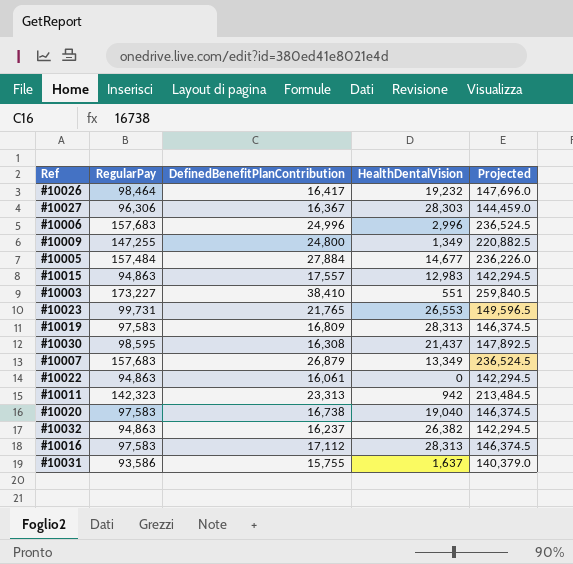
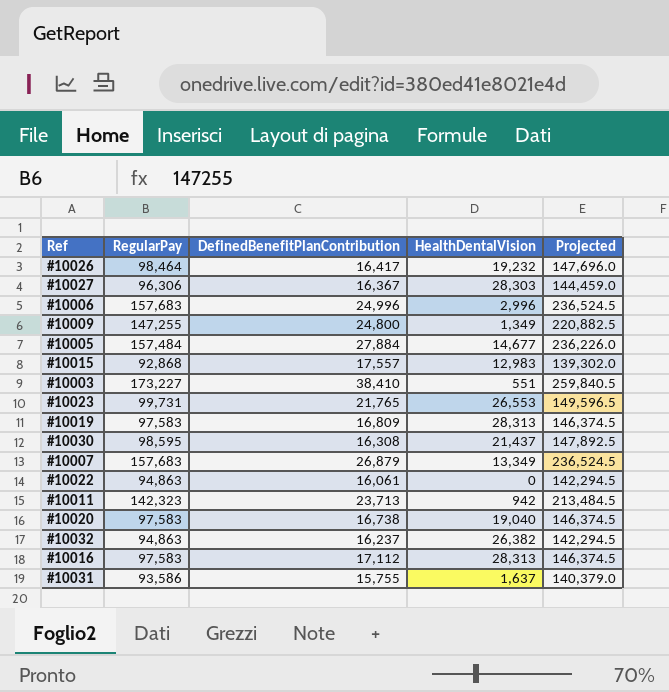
#10015 | RegularPay: 94,863 -> 92,868
#10015 | Projected: 142,294.5 -> 139,302.0
#10011 | DefinedBenefitPlanContribution: 23,313 -> 23,713

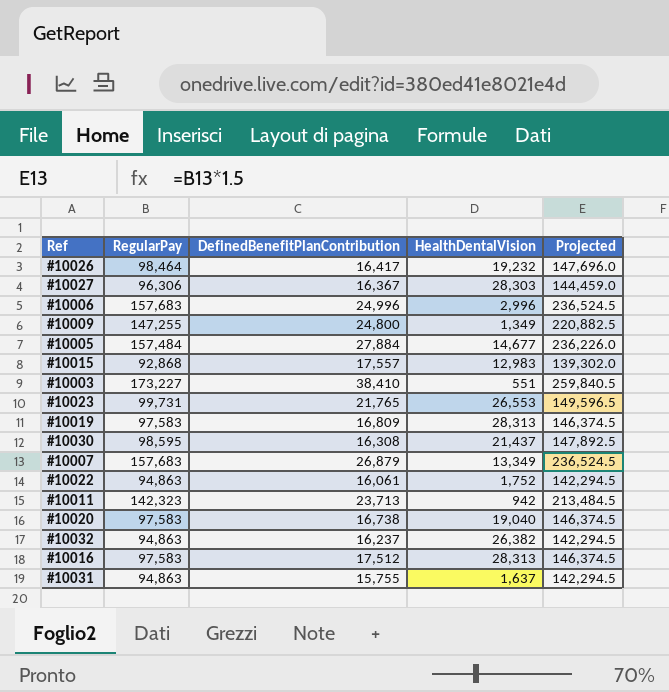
#10022 | HealthDentalVision: 0 -> 1,752
#10016 | DefinedBenefitPlanContribution: 17,112 -> 17,512
#10031 | RegularPay: 93,586 -> 94,863
#10031 | Projected: 140,379.0 -> 142,294.5

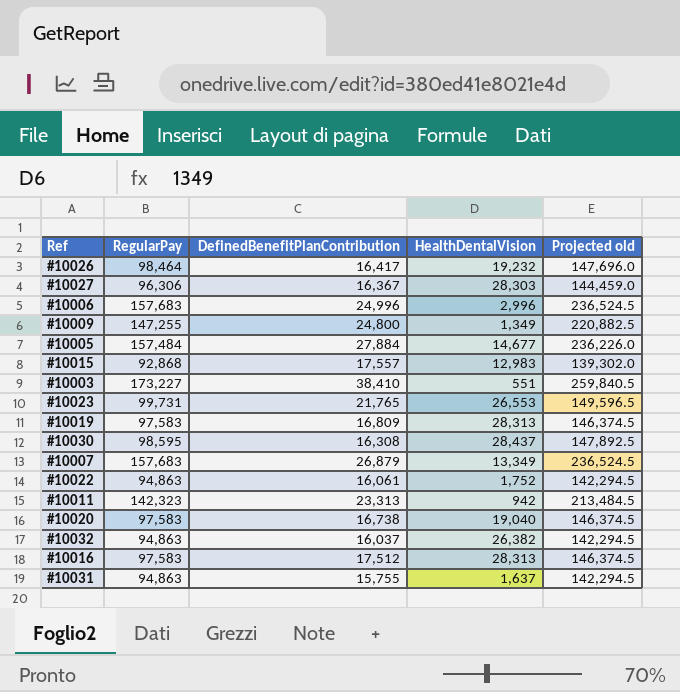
column name: Projected -> Projected old
#10030 | HealthDentalVision: 21,437 -> 28,437
#10011 | DefinedBenefitPlanContribution: 23,713 -> 23,313
#10032 | DefinedBenefitPlanContribution: 16,237 -> 16,037

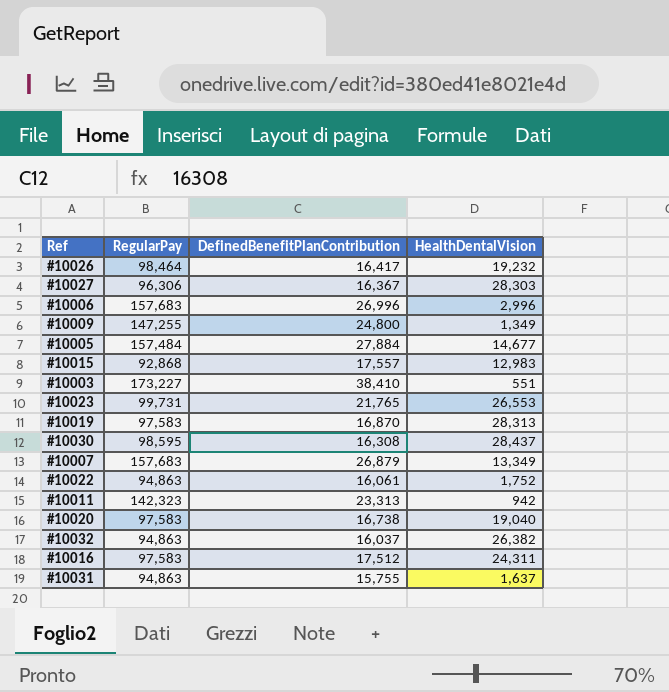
column Projected old | formula: [RegularPay] * 1.5 -> none
#10006 | DefinedBenefitPlanContribution: 24,996 -> 26,996
#10019 | DefinedBenefitPlanContribution: 16,809 -> 16,870
#10016 | HealthDentalVision: 28,313 -> 24,311

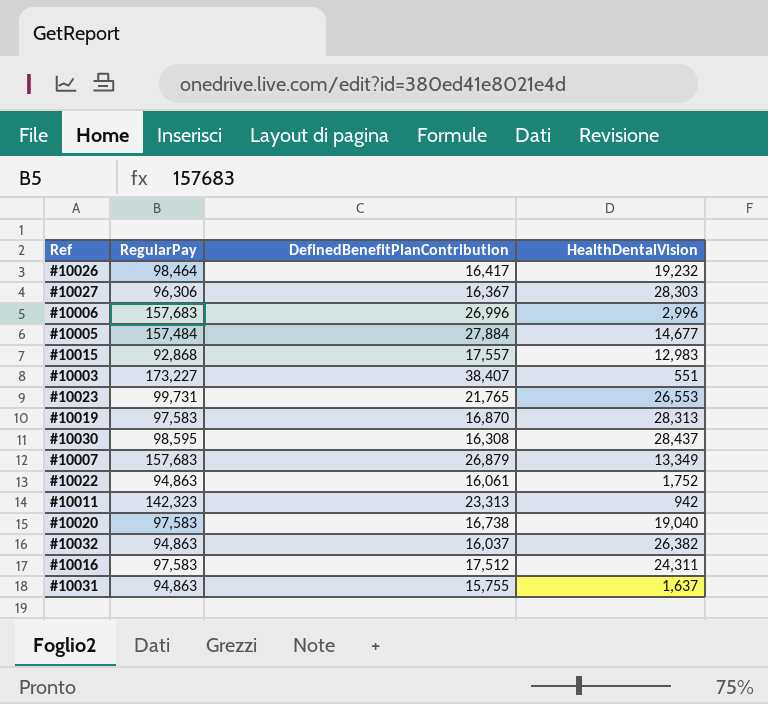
row #10009: 147,255 | 24,800 | 1,349 -> none
#10003 | DefinedBenefitPlanContribution: 38,410 -> 38,407

